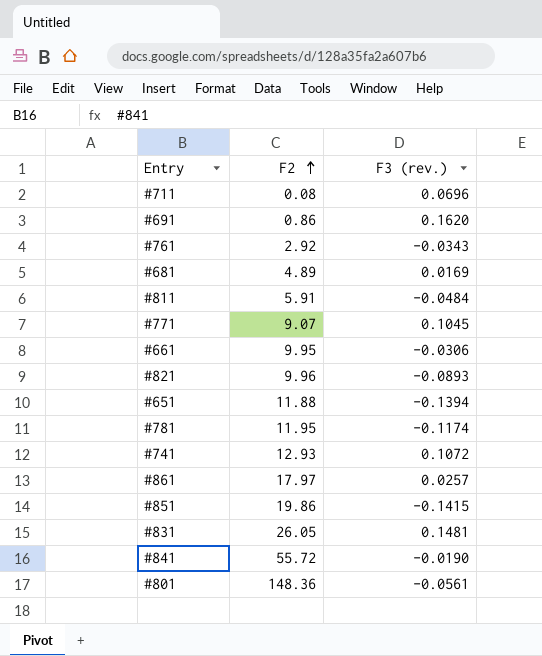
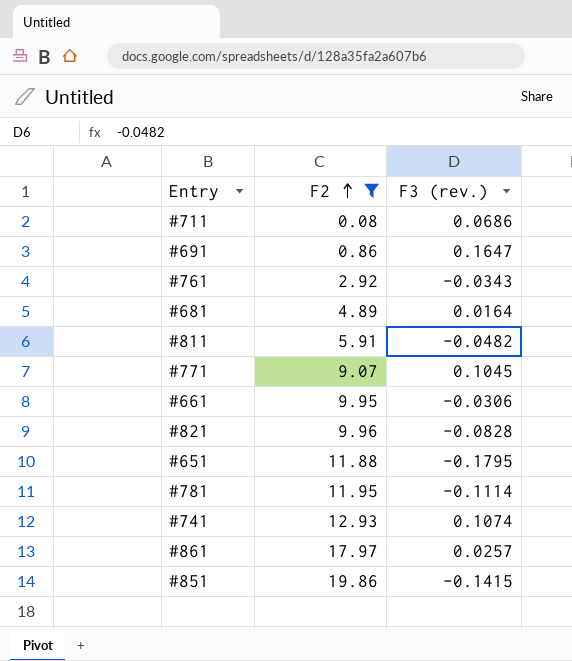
filter: none -> F2 <= 19.86
#711 | F3 (rev.): 0.0696 -> 0.0686
#691 | F3 (rev.): 0.1620 -> 0.1647
#681 | F3 (rev.): 0.0169 -> 0.0164
#811 | F3 (rev.): -0.0484 -> -0.0482
#821 | F3 (rev.): -0.0893 -> -0.0828
#651 | F3 (rev.): -0.1394 -> -0.1795
#781 | F3 (rev.): -0.1174 -> -0.1114
#741 | F3 (rev.): 0.1072 -> 0.1074

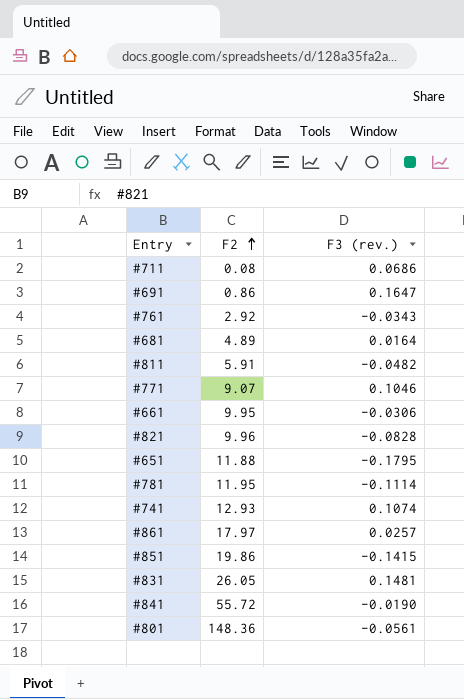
filter: F2 <= 19.86 -> none
#771 | F3 (rev.): 0.1045 -> 0.1046

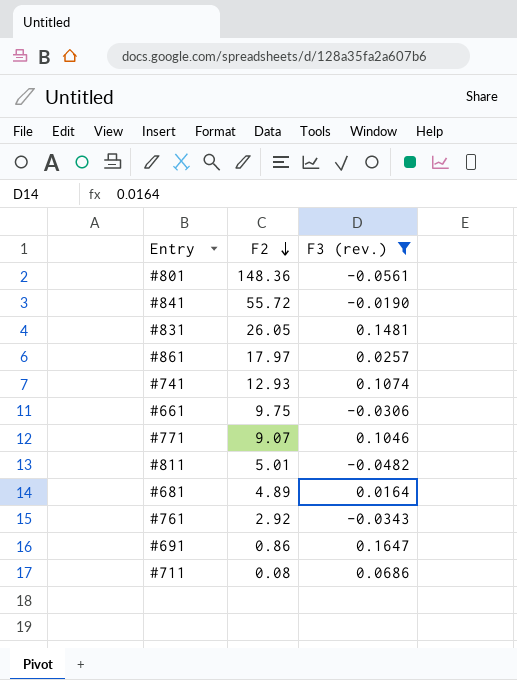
filter: none -> F3 (rev.) >= -0.0561
row order: F2 ascending -> F2 descending
#661 | F2: 9.95 -> 9.75
#811 | F2: 5.91 -> 5.01

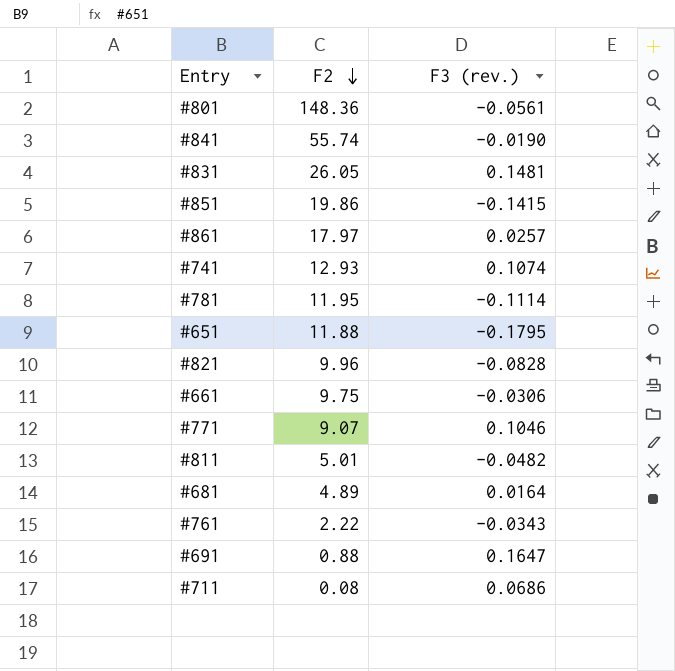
filter: F3 (rev.) >= -0.0561 -> none
#841 | F2: 55.72 -> 55.74
#761 | F2: 2.92 -> 2.22
#691 | F2: 0.86 -> 0.88

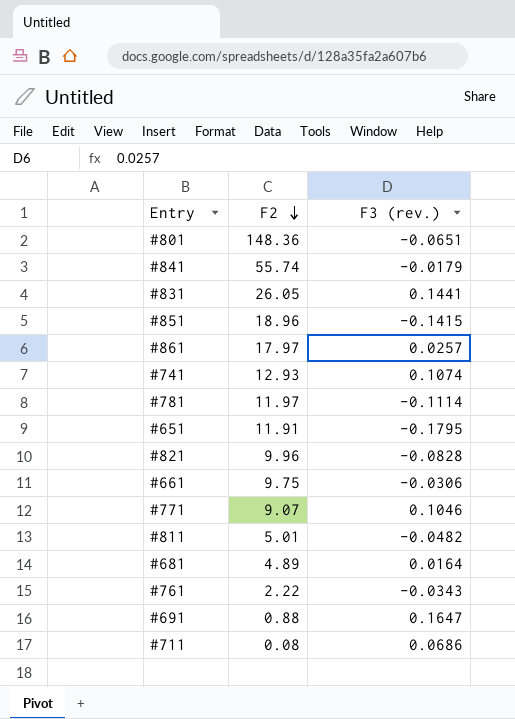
#801 | F3 (rev.): -0.0561 -> -0.0651
#841 | F3 (rev.): -0.0190 -> -0.0179
#831 | F3 (rev.): 0.1481 -> 0.1441
#851 | F2: 19.86 -> 18.96
#781 | F2: 11.95 -> 11.97
#651 | F2: 11.88 -> 11.91

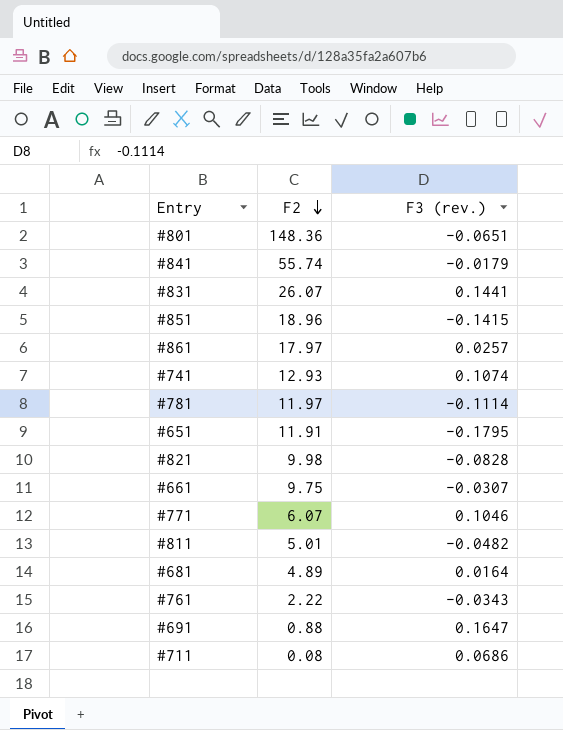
#831 | F2: 26.05 -> 26.07
#821 | F2: 9.96 -> 9.98
#661 | F3 (rev.): -0.0306 -> -0.0307
#771 | F2: 9.07 -> 6.07

